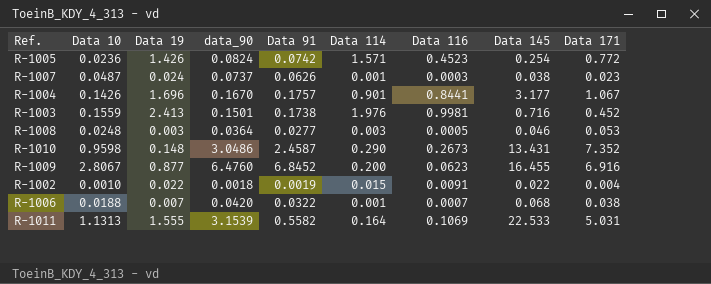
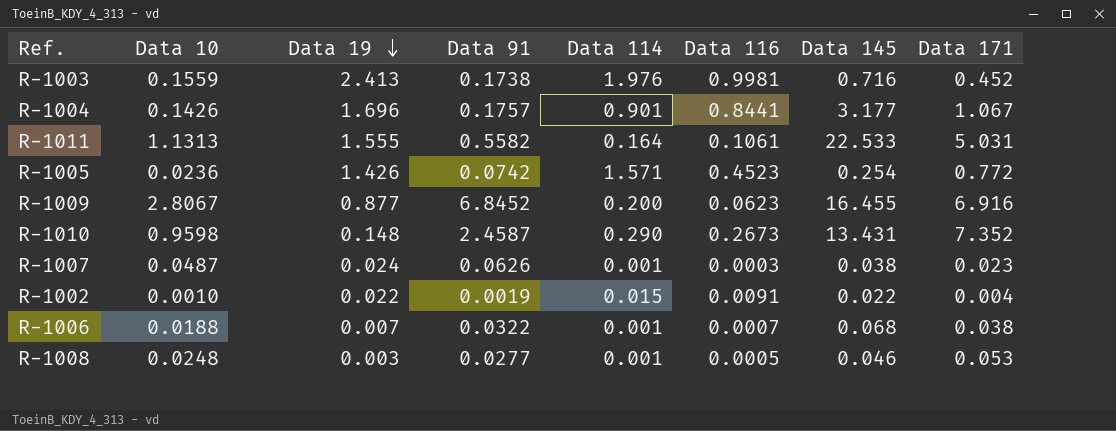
row order: none -> Data 19 descending
column data_90 | position: 4 -> none
R-1011 | Data 116: 0.1069 -> 0.1061
R-1008 | Data 114: 0.003 -> 0.001

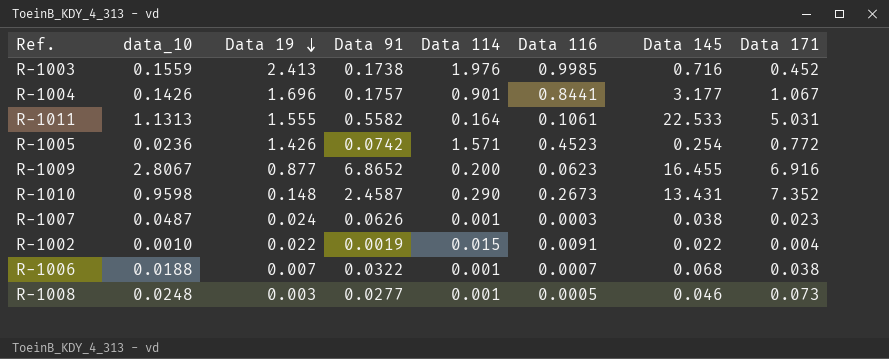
column name: Data 10 -> data_10
R-1003 | Data 116: 0.9981 -> 0.9985
R-1009 | Data 91: 6.8452 -> 6.8652
R-1008 | Data 171: 0.053 -> 0.073

